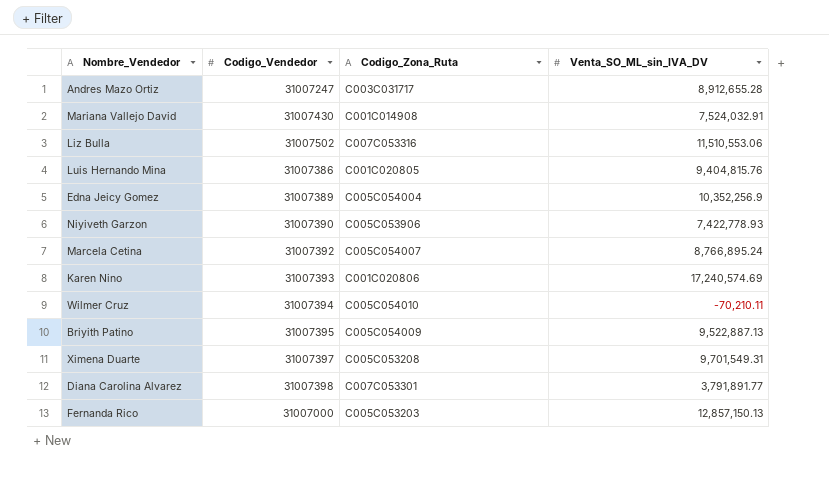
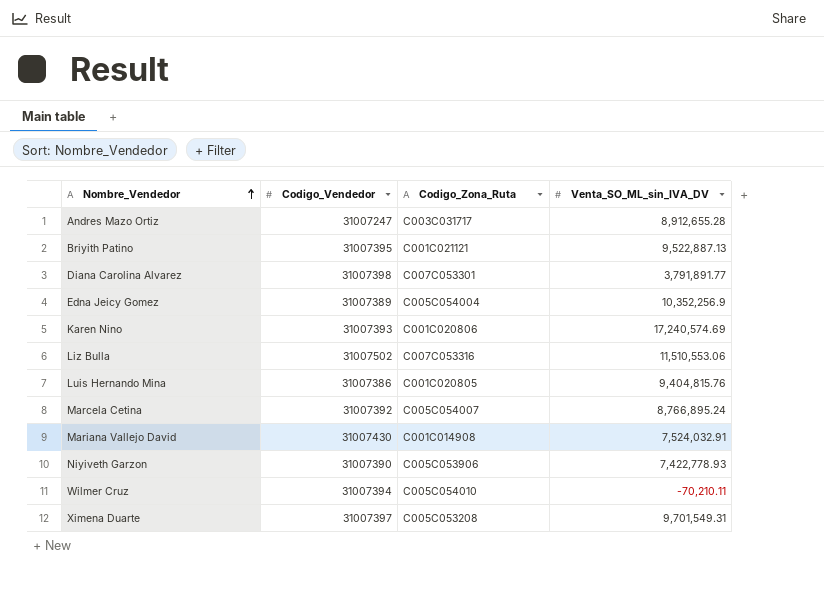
row order: none -> Nombre_Vendedor ascending
row Fernanda Rico: 31007000 | C005C053203 | 12,857,150.13 -> none
Briyith Patino | Codigo_Zona_Ruta: C005C054009 -> C001C021121

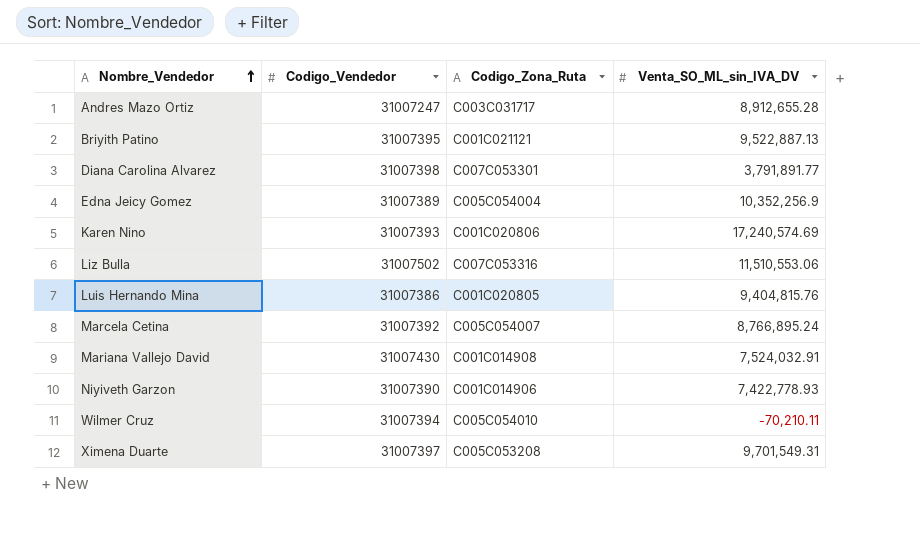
Niyiveth Garzon | Codigo_Zona_Ruta: C005C053906 -> C001C014906

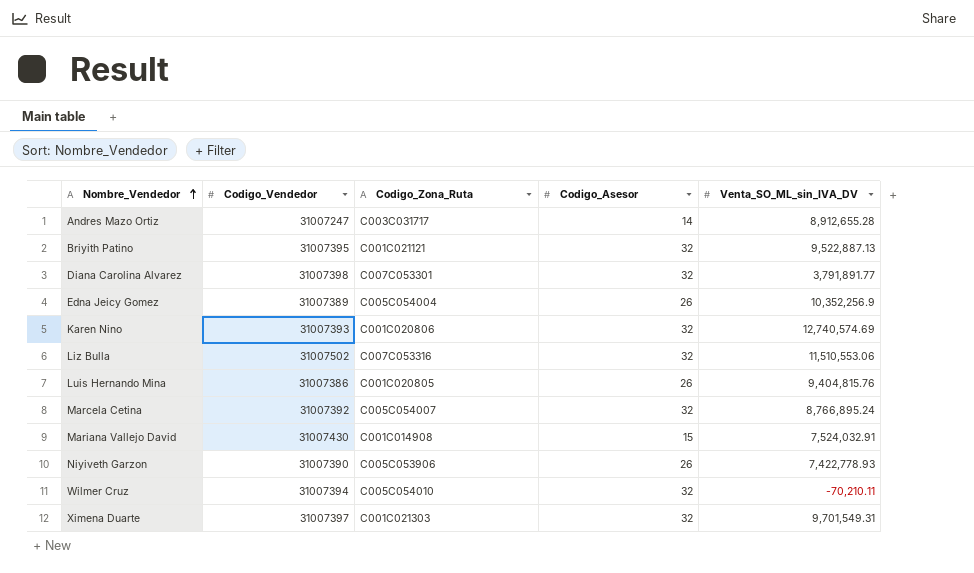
column Codigo_Asesor | position: none -> 4
Karen Nino | Venta_SO_ML_sin_IVA_DV: 17,240,574.69 -> 12,740,574.69
Niyiveth Garzon | Codigo_Zona_Ruta: C001C014906 -> C005C053906
Ximena Duarte | Codigo_Zona_Ruta: C005C053208 -> C001C021303

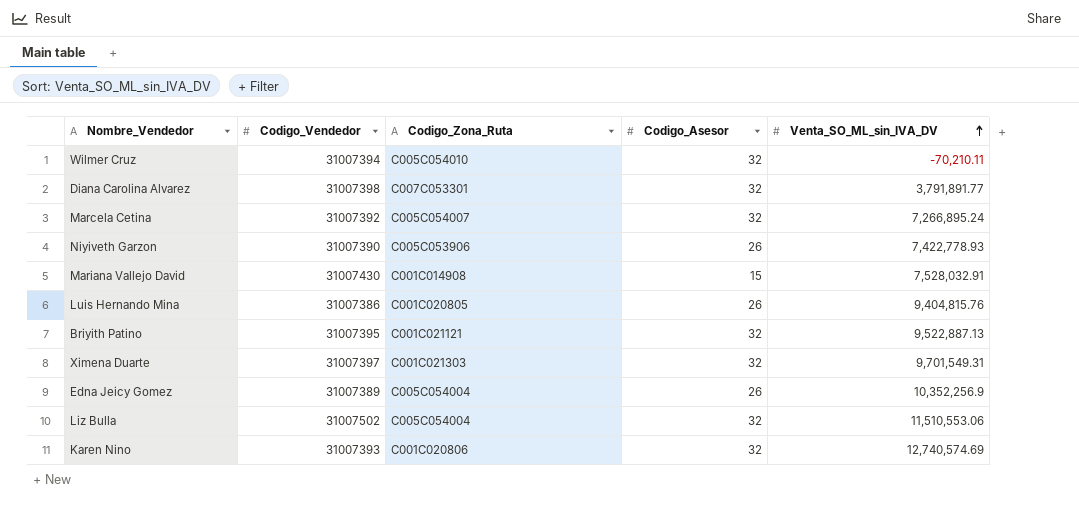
row order: Nombre_Vendedor ascending -> Venta_SO_ML_sin_IVA_DV ascending
row Andres Mazo Ortiz: 31007247 | C003C031717 | 14 | 8,912,655.28 -> none
Marcela Cetina | Venta_SO_ML_sin_IVA_DV: 8,766,895.24 -> 7,266,895.24
Mariana Vallejo David | Venta_SO_ML_sin_IVA_DV: 7,524,032.91 -> 7,528,032.91
Liz Bulla | Codigo_Zona_Ruta: C007C053316 -> C005C054004

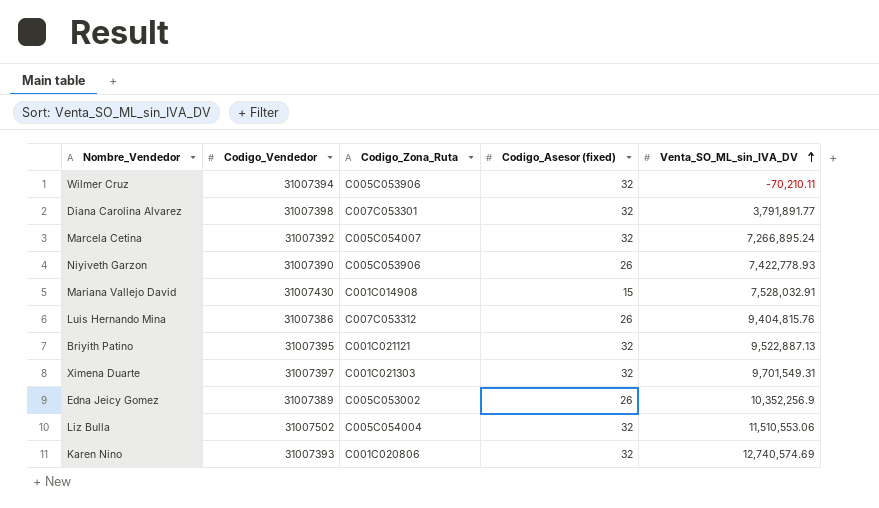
column name: Codigo_Asesor -> Codigo_Asesor (fixed)
Wilmer Cruz | Codigo_Zona_Ruta: C005C054010 -> C005C053906
Luis Hernando Mina | Codigo_Zona_Ruta: C001C020805 -> C007C053312
Edna Jeicy Gomez | Codigo_Zona_Ruta: C005C054004 -> C005C053002

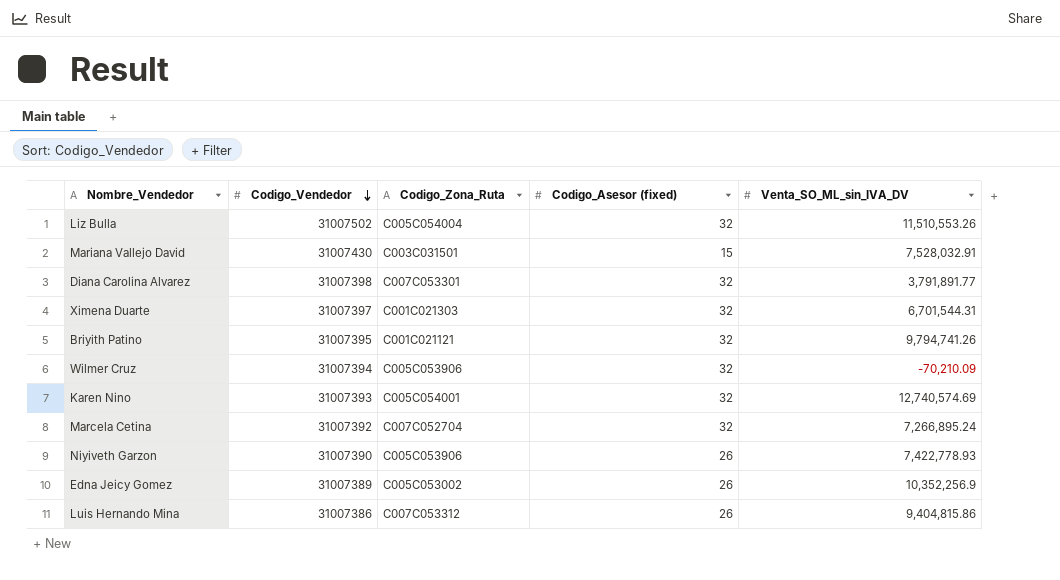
row order: Venta_SO_ML_sin_IVA_DV ascending -> Codigo_Vendedor descending
Liz Bulla | Venta_SO_ML_sin_IVA_DV: 11,510,553.06 -> 11,510,553.26
Mariana Vallejo David | Codigo_Zona_Ruta: C001C014908 -> C003C031501
Ximena Duarte | Venta_SO_ML_sin_IVA_DV: 9,701,549.31 -> 6,701,544.31
Briyith Patino | Venta_SO_ML_sin_IVA_DV: 9,522,887.13 -> 9,794,741.26
Wilmer Cruz | Venta_SO_ML_sin_IVA_DV: -70,210.11 -> -70,210.09
Karen Nino | Codigo_Zona_Ruta: C001C020806 -> C005C054001
Marcela Cetina | Codigo_Zona_Ruta: C005C054007 -> C007C052704
Luis Hernando Mina | Venta_SO_ML_sin_IVA_DV: 9,404,815.76 -> 9,404,815.86

